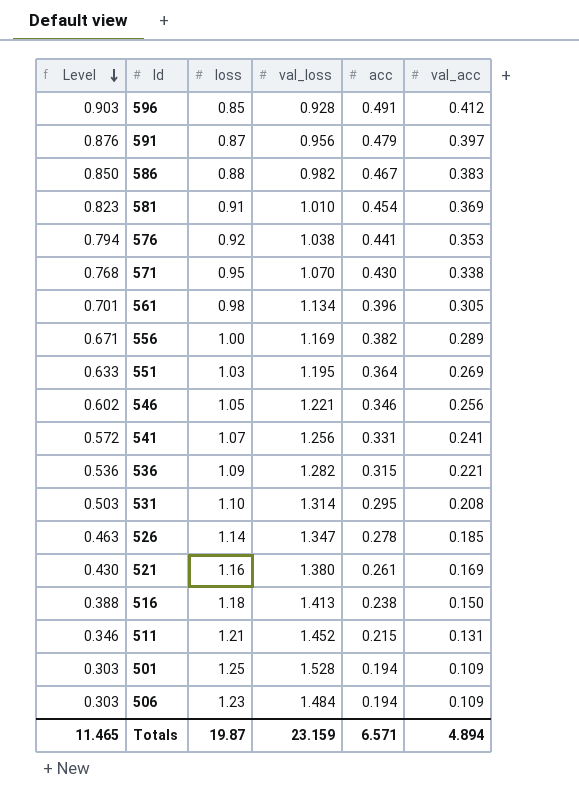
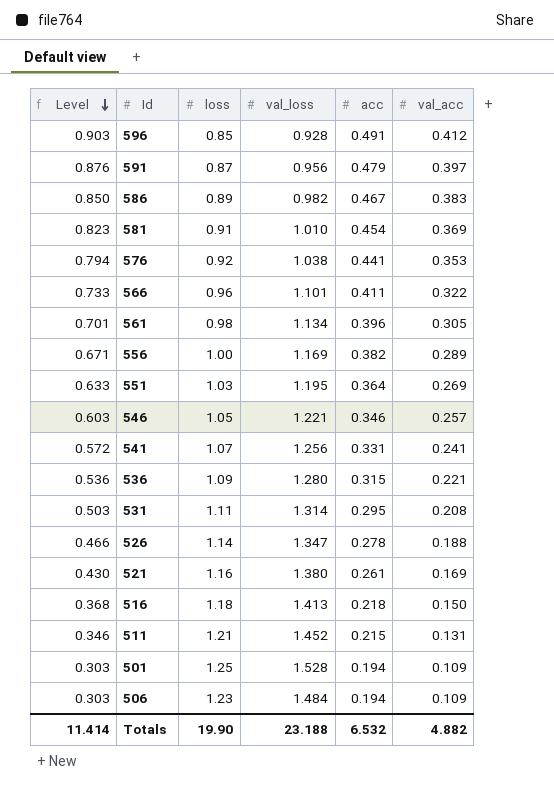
row 571: 0.768 | 0.95 | 1.070 | 0.430 | 0.338 -> none
586 | loss: 0.88 -> 0.89
row 566: none -> 0.733 | 0.96 | 1.101 | 0.411 | 0.322
546 | Level: 0.602 -> 0.603
546 | val_acc: 0.256 -> 0.257
536 | val_loss: 1.282 -> 1.280
531 | loss: 1.10 -> 1.11
526 | Level: 0.463 -> 0.466
526 | val_acc: 0.185 -> 0.188
516 | Level: 0.388 -> 0.368
516 | acc: 0.238 -> 0.218
Totals | Level: 11.465 -> 11.414
Totals | loss: 19.87 -> 19.90
Totals | val_loss: 23.159 -> 23.188
Totals | acc: 6.571 -> 6.532
Totals | val_acc: 4.894 -> 4.882

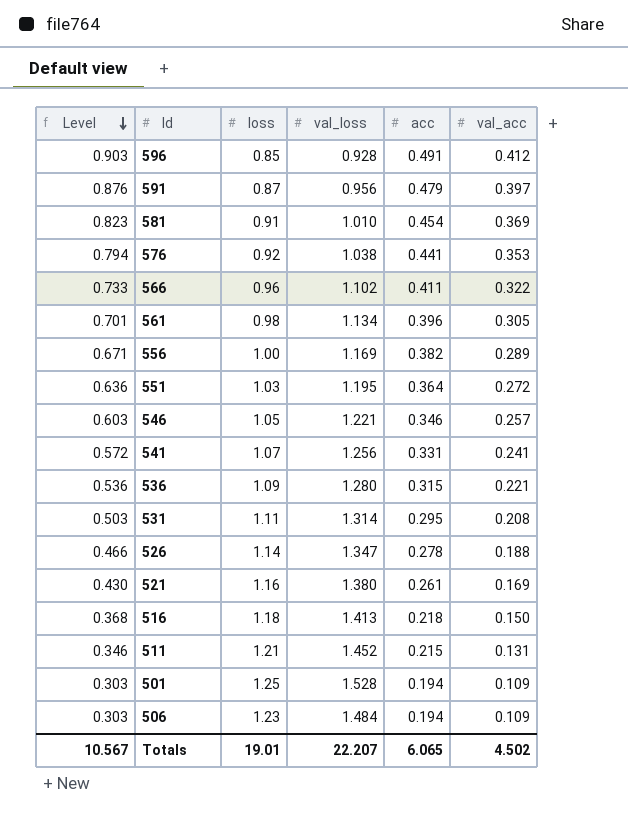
row 586: 0.850 | 0.89 | 0.982 | 0.467 | 0.383 -> none
566 | val_loss: 1.101 -> 1.102
551 | Level: 0.633 -> 0.636
551 | val_acc: 0.269 -> 0.272
Totals | Level: 11.414 -> 10.567
Totals | loss: 19.90 -> 19.01
Totals | val_loss: 23.188 -> 22.207
Totals | acc: 6.532 -> 6.065
Totals | val_acc: 4.882 -> 4.502

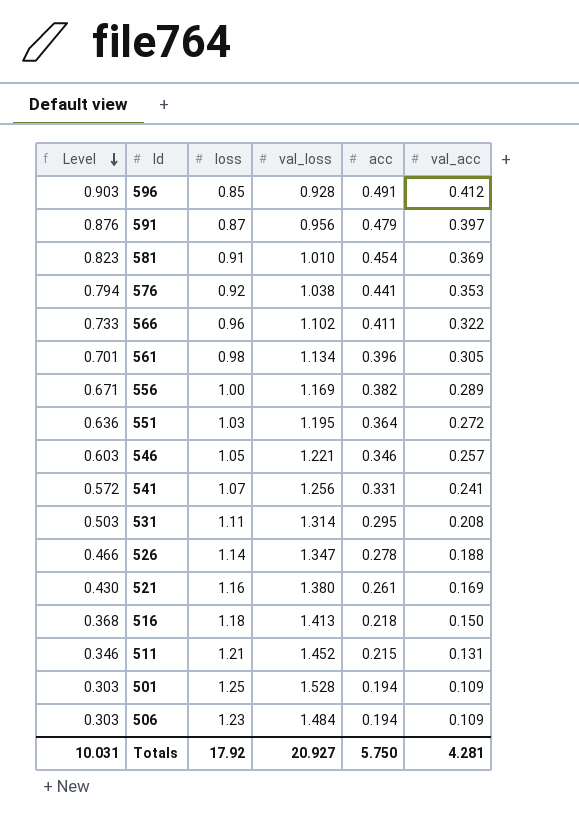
row 536: 0.536 | 1.09 | 1.280 | 0.315 | 0.221 -> none
Totals | Level: 10.567 -> 10.031
Totals | loss: 19.01 -> 17.92
Totals | val_loss: 22.207 -> 20.927
Totals | acc: 6.065 -> 5.750
Totals | val_acc: 4.502 -> 4.281

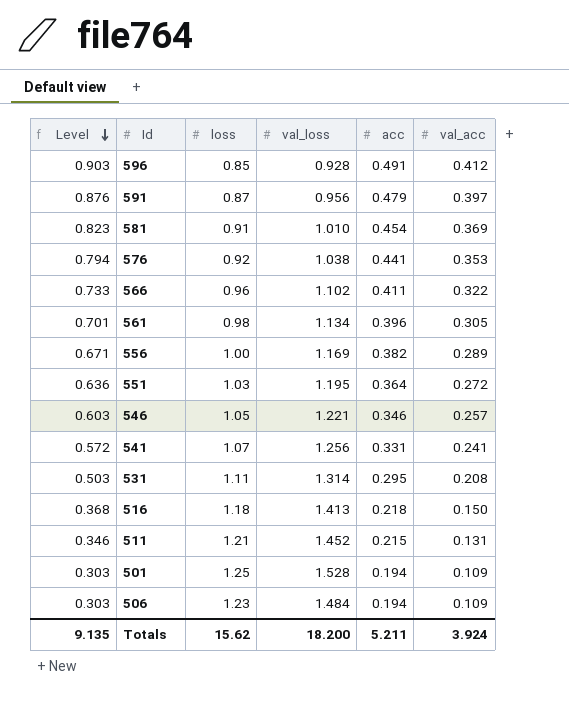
row 526: 0.466 | 1.14 | 1.347 | 0.278 | 0.188 -> none
row 521: 0.430 | 1.16 | 1.380 | 0.261 | 0.169 -> none
Totals | Level: 10.031 -> 9.135
Totals | loss: 17.92 -> 15.62
Totals | val_loss: 20.927 -> 18.200
Totals | acc: 5.750 -> 5.211
Totals | val_acc: 4.281 -> 3.924

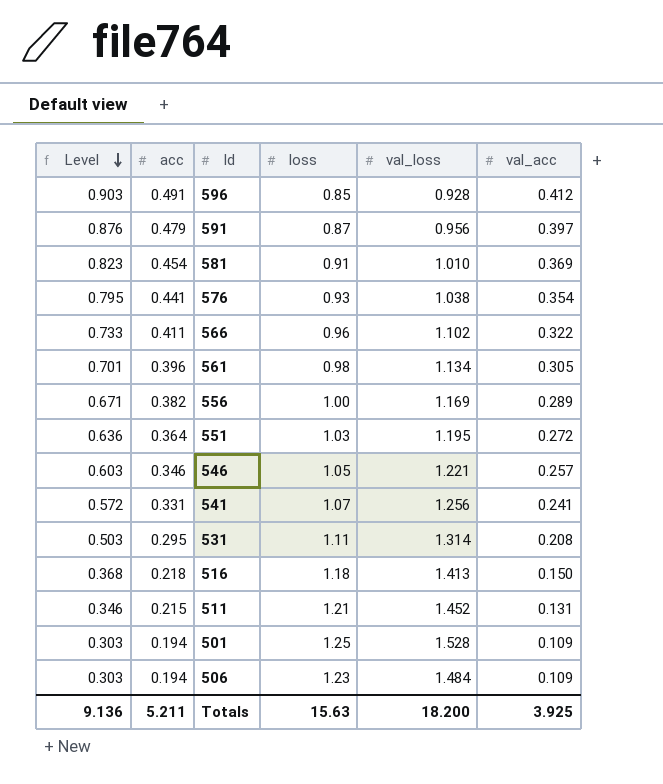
column acc | position: 5 -> 2
576 | Level: 0.794 -> 0.795
576 | loss: 0.92 -> 0.93
576 | val_acc: 0.353 -> 0.354
Totals | Level: 9.135 -> 9.136
Totals | loss: 15.62 -> 15.63
Totals | val_acc: 3.924 -> 3.925

